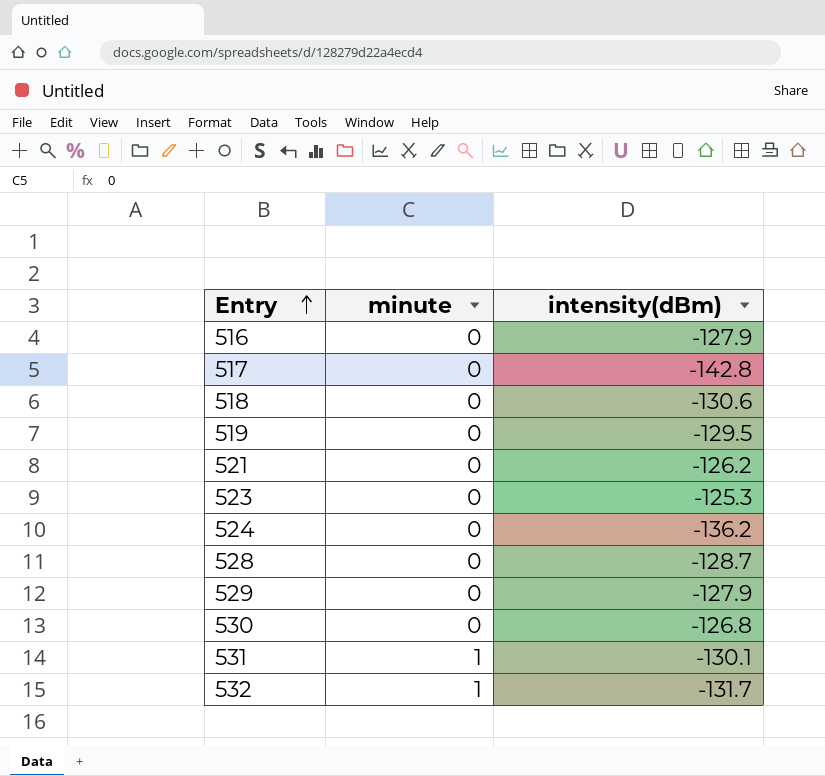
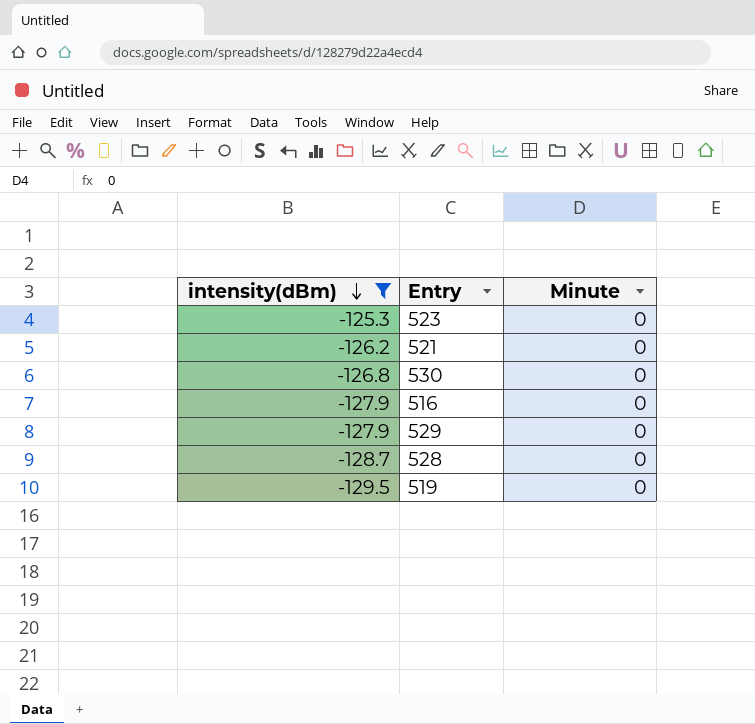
filter: none -> intensity(dBm) >= -129.5
row order: Entry ascending -> intensity(dBm) descending
column intensity(dBm) | position: 3 -> 1
column name: minute -> Minute

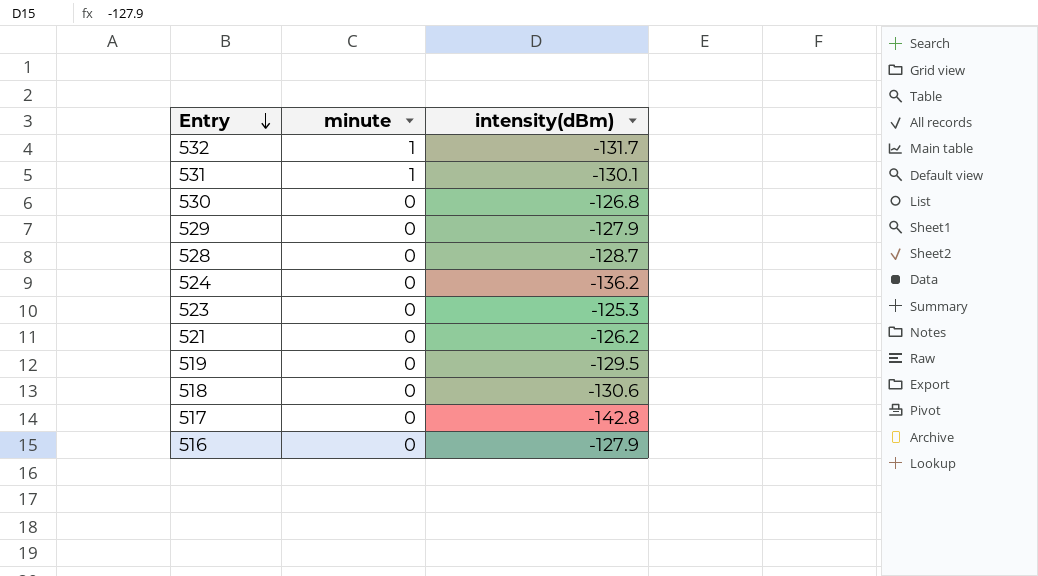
filter: intensity(dBm) >= -129.5 -> none
row order: intensity(dBm) descending -> Entry descending
column name: Minute -> minute
column intensity(dBm) | position: 1 -> 3

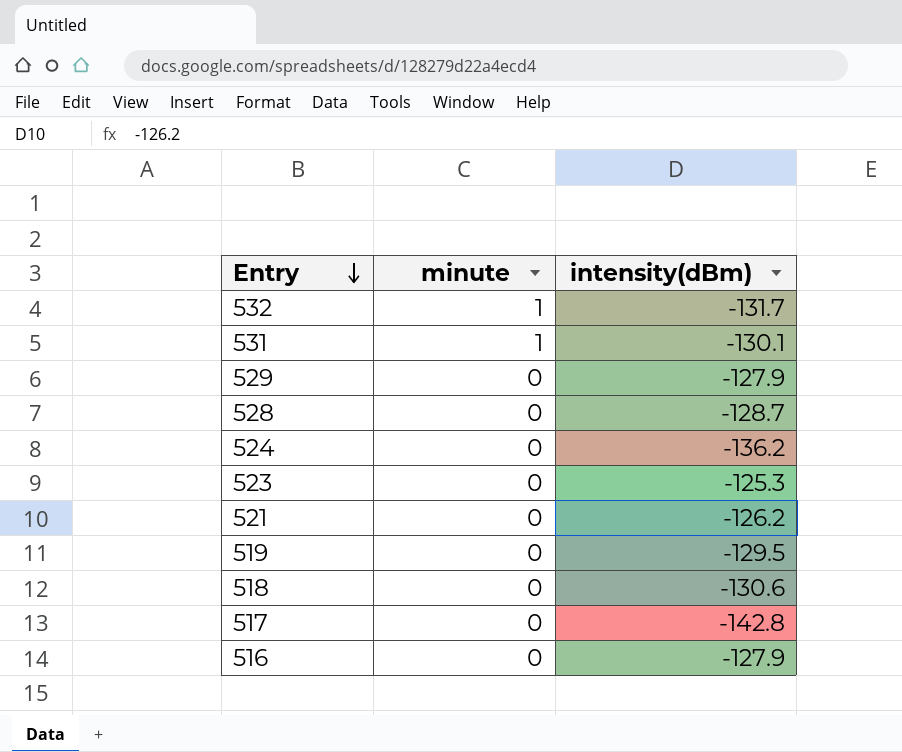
row 530: 0 | -126.8 -> none

